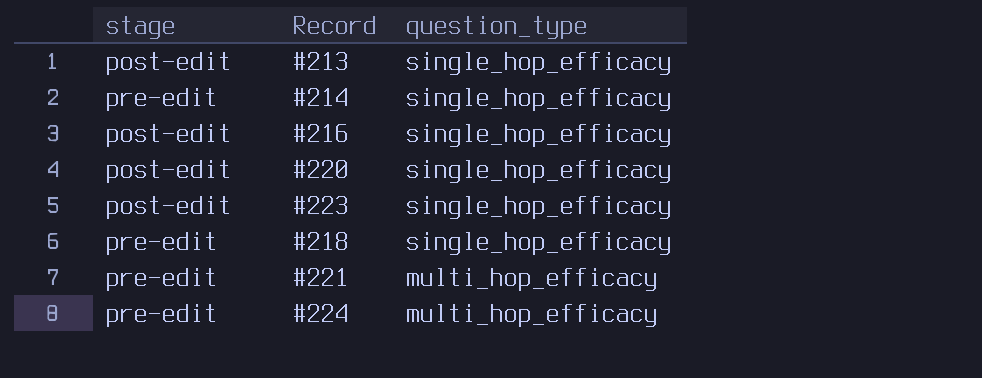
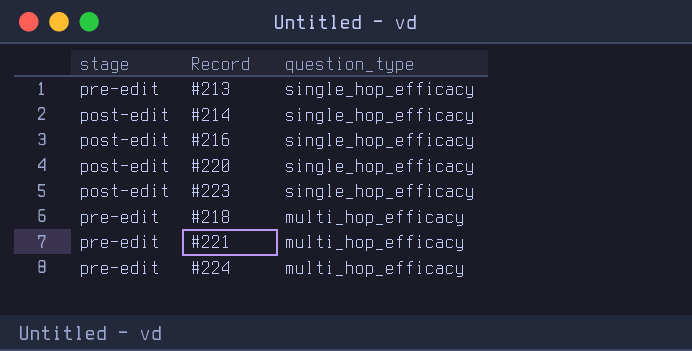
#213 | stage: post-edit -> pre-edit
#214 | stage: pre-edit -> post-edit
#218 | question_type: single_hop_efficacy -> multi_hop_efficacy

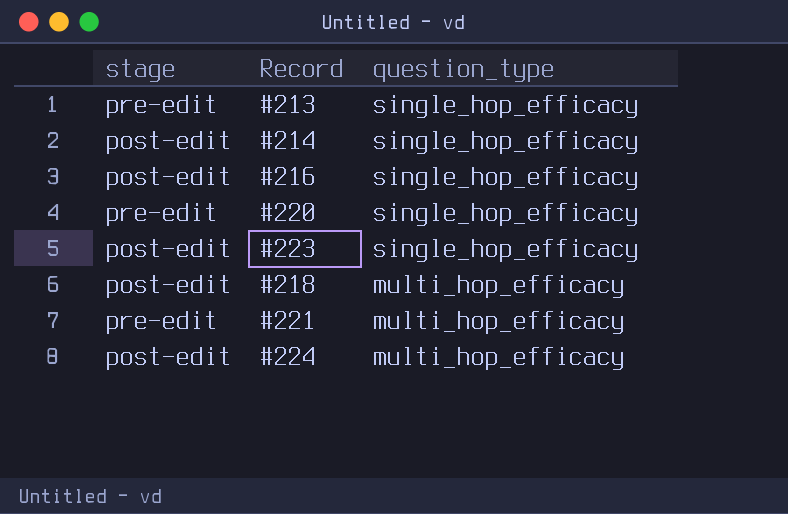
#220 | stage: post-edit -> pre-edit
#218 | stage: pre-edit -> post-edit
#224 | stage: pre-edit -> post-edit

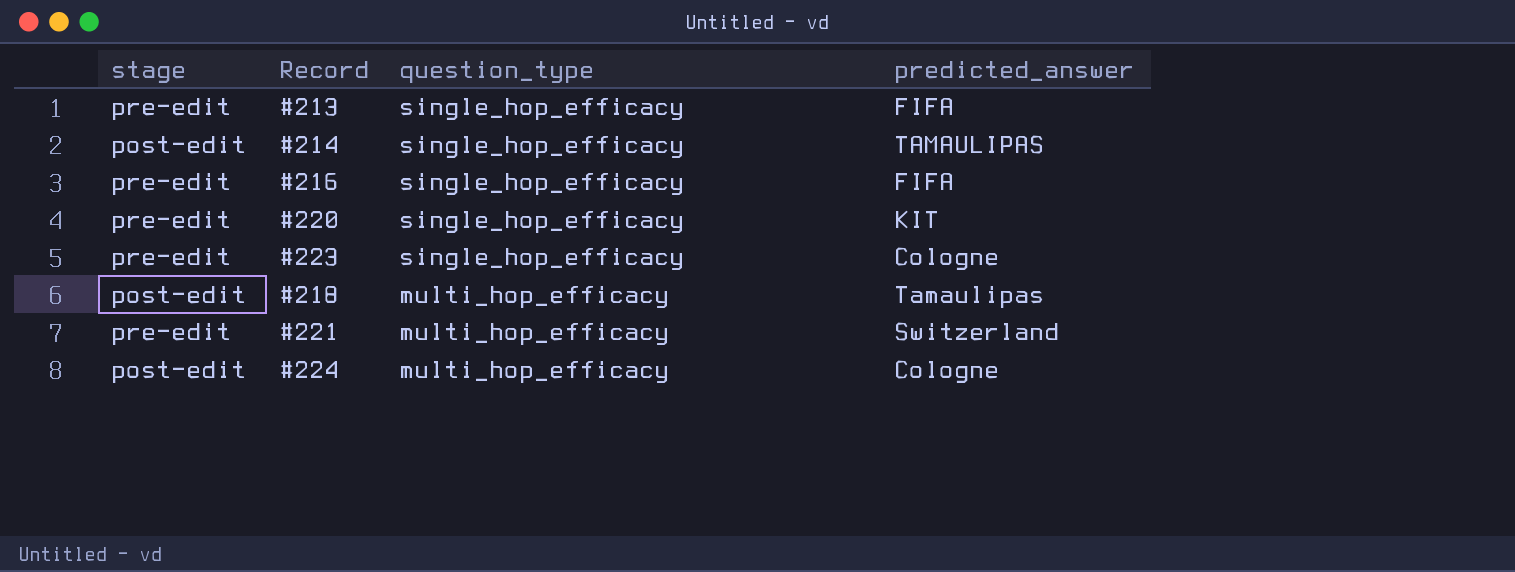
column predicted_answer | position: none -> 4
#216 | stage: post-edit -> pre-edit
#223 | stage: post-edit -> pre-edit

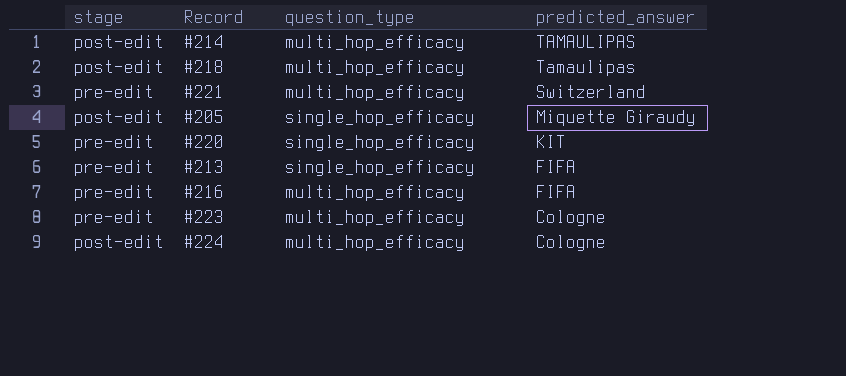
row order: question_type descending -> predicted_answer descending
#214 | question_type: single_hop_efficacy -> multi_hop_efficacy
row #205: none -> post-edit | single_hop_efficacy | Miquette Giraudy
#216 | question_type: single_hop_efficacy -> multi_hop_efficacy
#223 | question_type: single_hop_efficacy -> multi_hop_efficacy

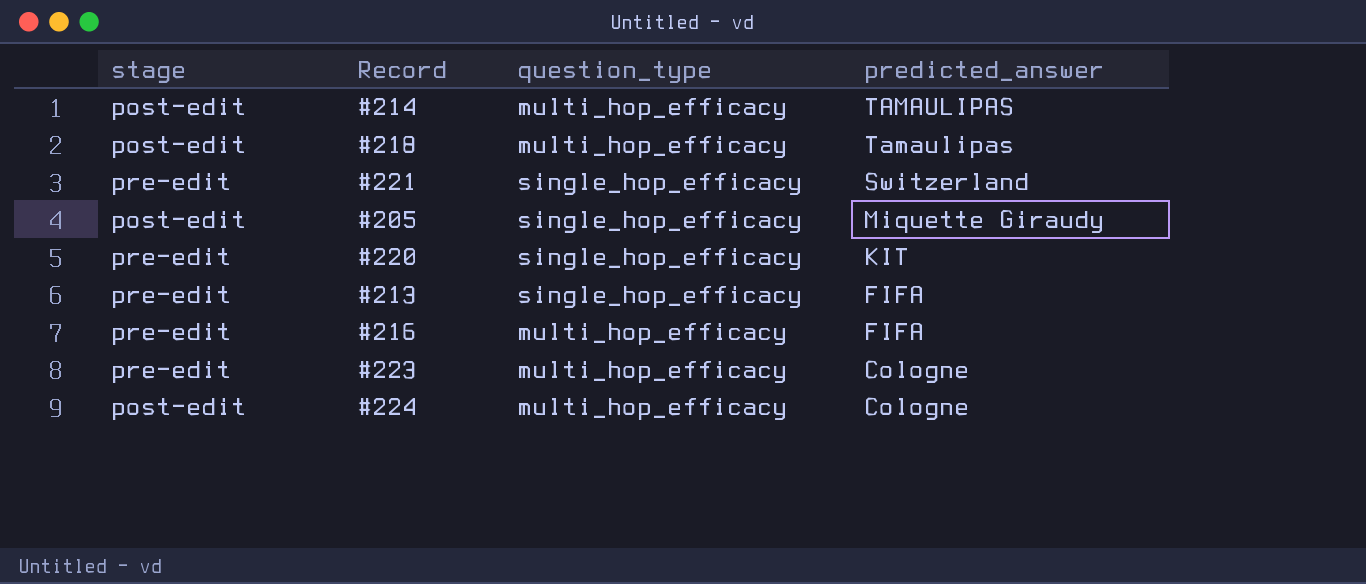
#221 | question_type: multi_hop_efficacy -> single_hop_efficacy

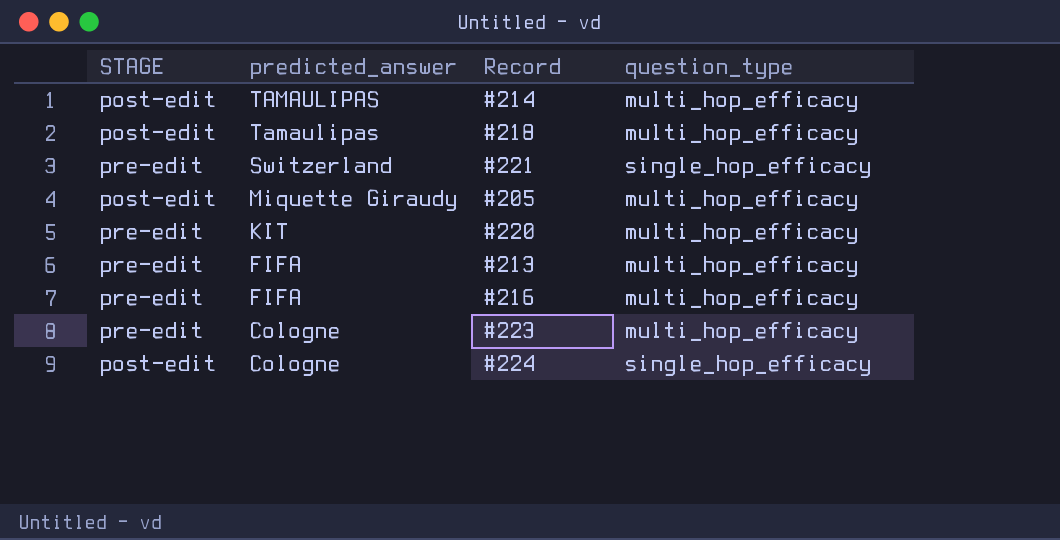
column name: stage -> STAGE
column predicted_answer | position: 4 -> 2
#205 | question_type: single_hop_efficacy -> multi_hop_efficacy
#220 | question_type: single_hop_efficacy -> multi_hop_efficacy
#213 | question_type: single_hop_efficacy -> multi_hop_efficacy
#224 | question_type: multi_hop_efficacy -> single_hop_efficacy

